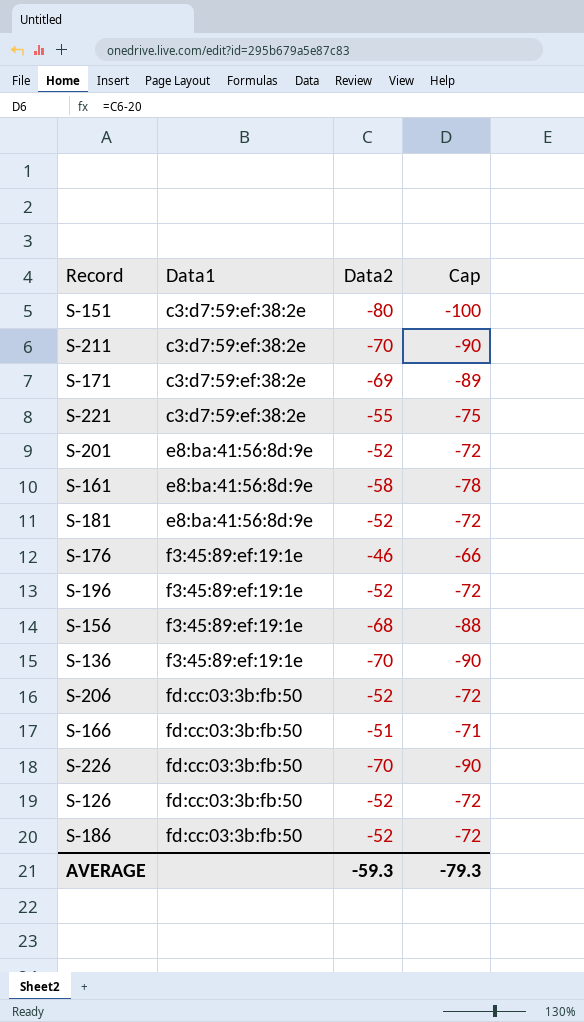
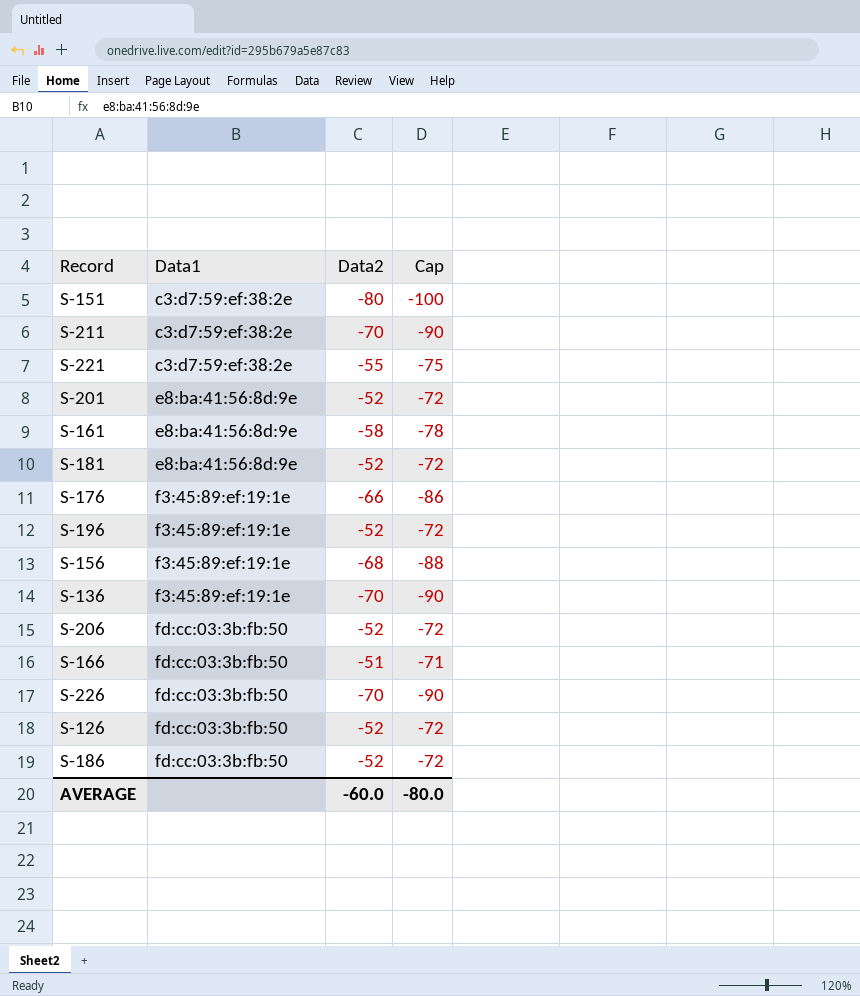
row S-171: c3:d7:59:ef:38:2e | -69 | -89 -> none
S-176 | Data2: -46 -> -66
S-176 | Cap: -66 -> -86
AVERAGE | Data2: -59.3 -> -60.0
AVERAGE | Cap: -79.3 -> -80.0

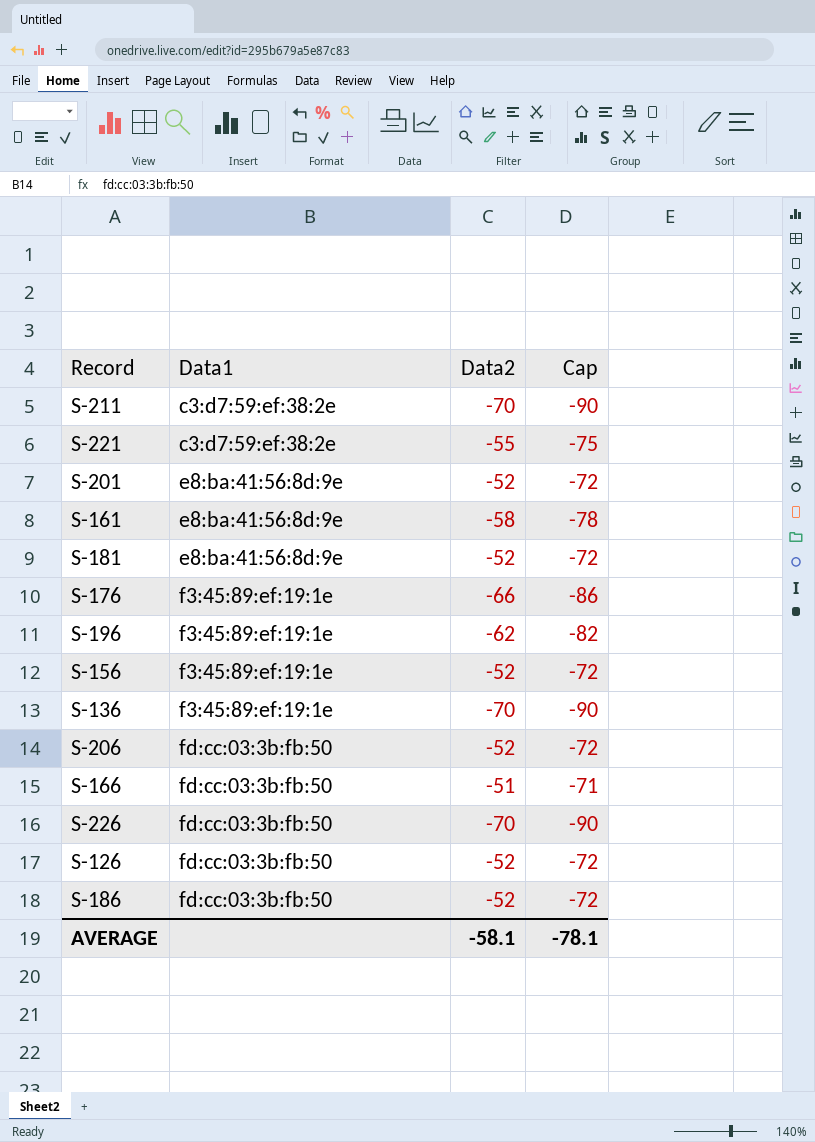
row S-151: c3:d7:59:ef:38:2e | -80 | -100 -> none
S-196 | Data2: -52 -> -62
S-196 | Cap: -72 -> -82
S-156 | Data2: -68 -> -52
S-156 | Cap: -88 -> -72
AVERAGE | Data2: -60.0 -> -58.1
AVERAGE | Cap: -80.0 -> -78.1

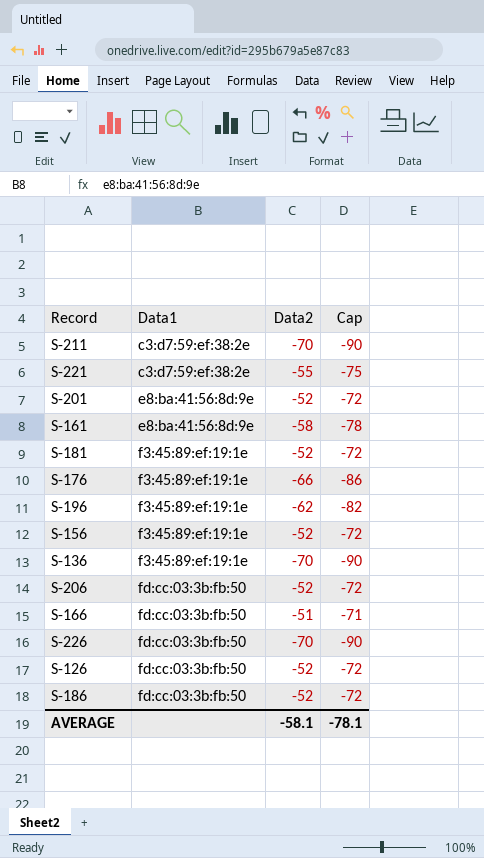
S-181 | Data1: e8:ba:41:56:8d:9e -> f3:45:89:ef:19:1e

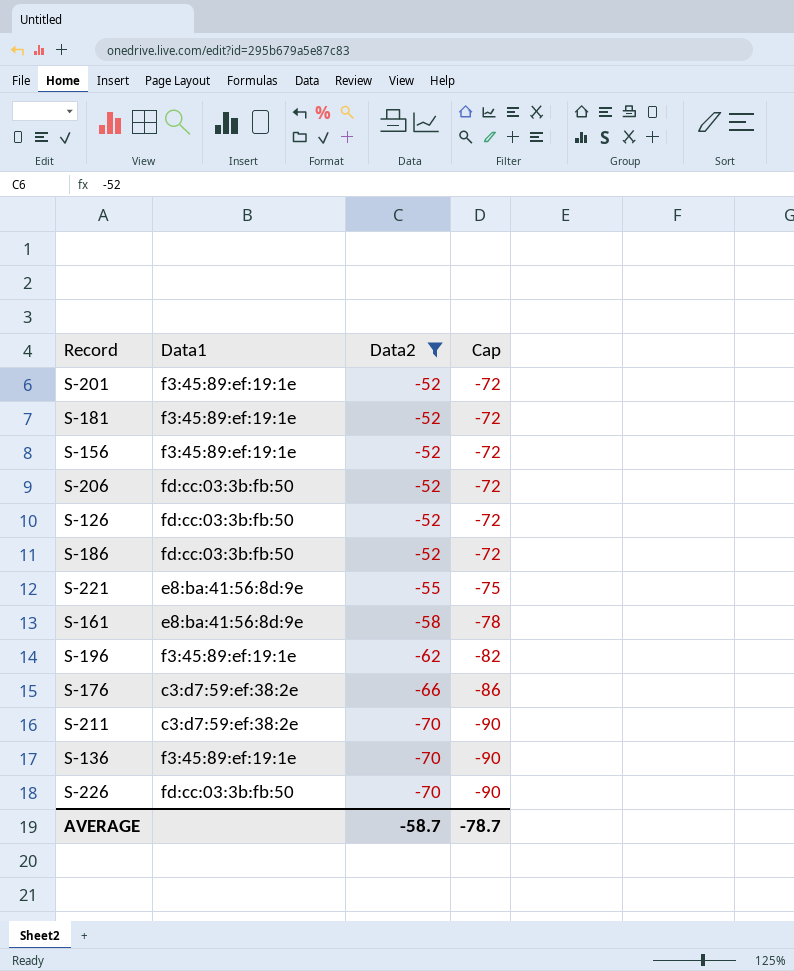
filter: none -> Data2 != -51
row order: Data1 ascending -> Data2 descending
S-201 | Data1: e8:ba:41:56:8d:9e -> f3:45:89:ef:19:1e
S-221 | Data1: c3:d7:59:ef:38:2e -> e8:ba:41:56:8d:9e
S-176 | Data1: f3:45:89:ef:19:1e -> c3:d7:59:ef:38:2e
AVERAGE | Data2: -58.1 -> -58.7
AVERAGE | Cap: -78.1 -> -78.7

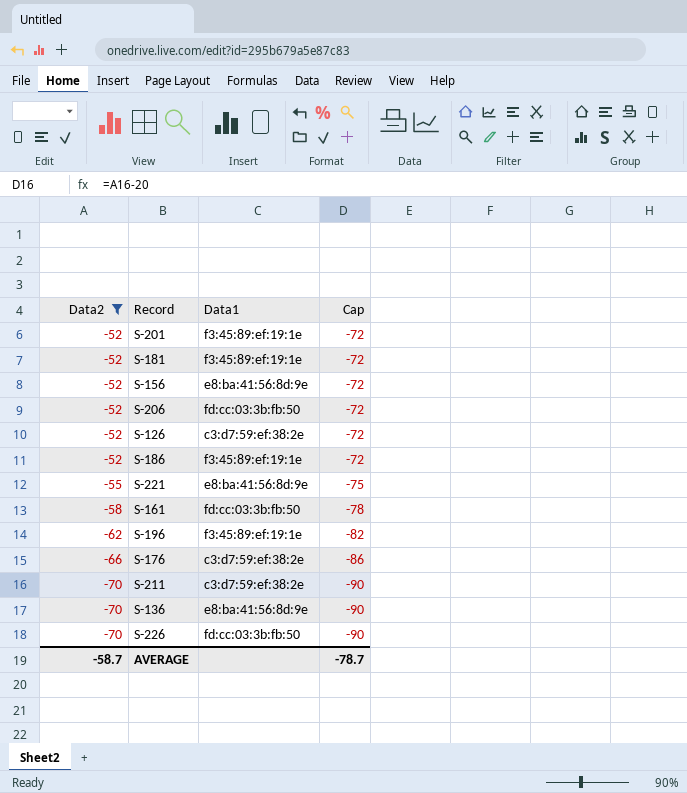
column Data2 | position: 3 -> 1
S-156 | Data1: f3:45:89:ef:19:1e -> e8:ba:41:56:8d:9e
S-126 | Data1: fd:cc:03:3b:fb:50 -> c3:d7:59:ef:38:2e
S-186 | Data1: fd:cc:03:3b:fb:50 -> f3:45:89:ef:19:1e
S-161 | Data1: e8:ba:41:56:8d:9e -> fd:cc:03:3b:fb:50
S-136 | Data1: f3:45:89:ef:19:1e -> e8:ba:41:56:8d:9e

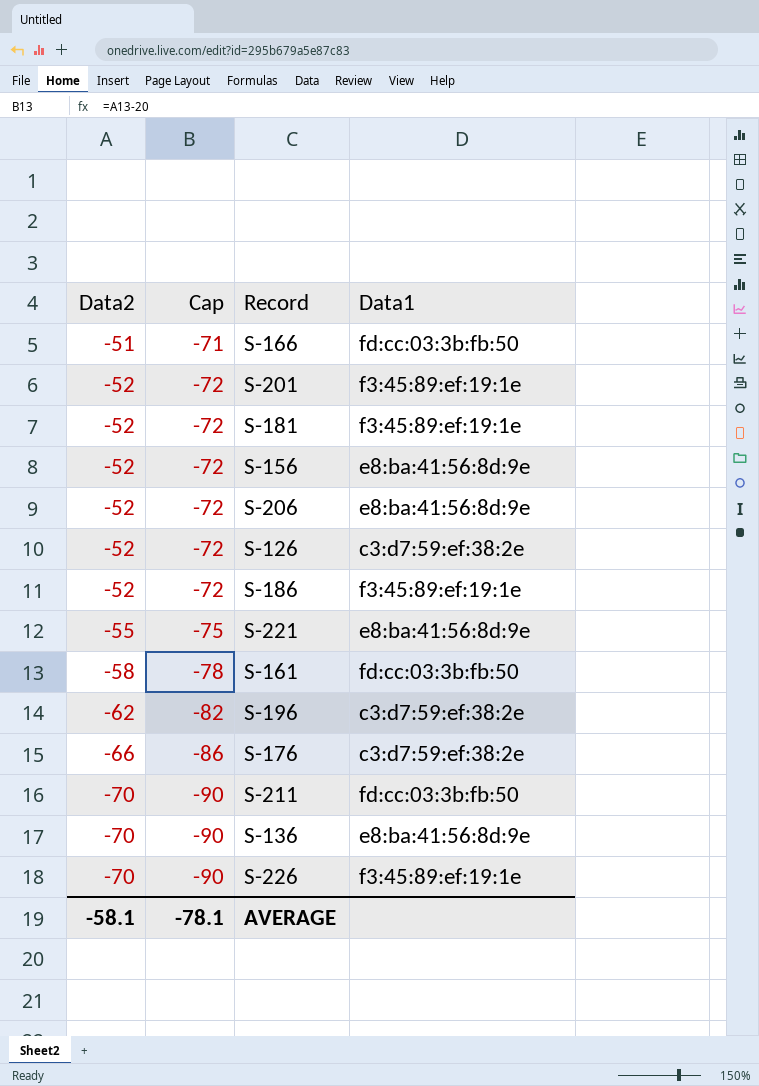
filter: Data2 != -51 -> none
column Cap | position: 4 -> 2
S-206 | Data1: fd:cc:03:3b:fb:50 -> e8:ba:41:56:8d:9e
S-196 | Data1: f3:45:89:ef:19:1e -> c3:d7:59:ef:38:2e
S-211 | Data1: c3:d7:59:ef:38:2e -> fd:cc:03:3b:fb:50
S-226 | Data1: fd:cc:03:3b:fb:50 -> f3:45:89:ef:19:1e
AVERAGE | Data2: -58.7 -> -58.1
AVERAGE | Cap: -78.7 -> -78.1

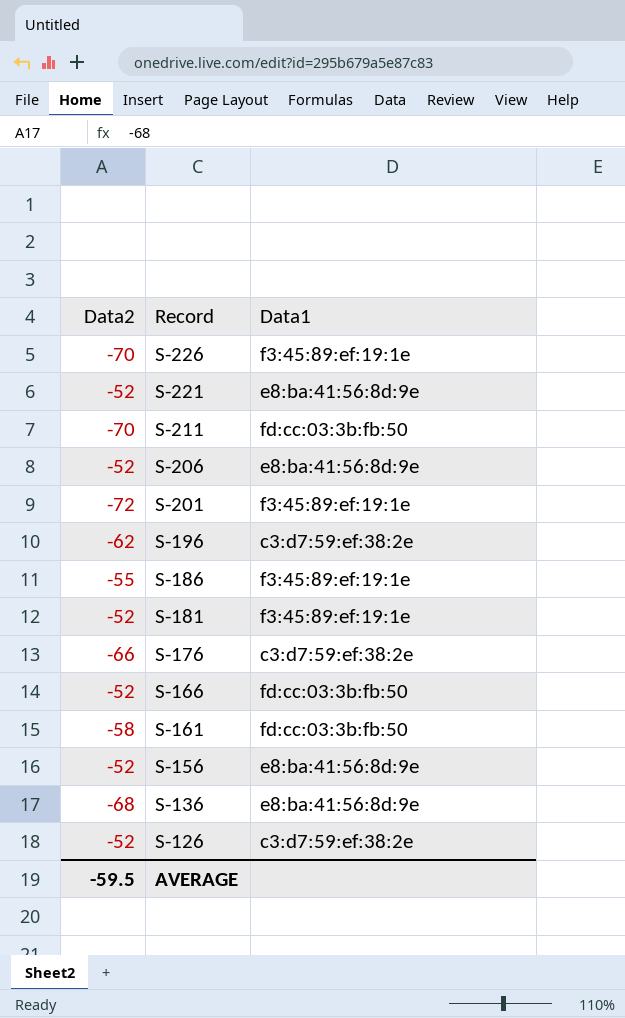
row order: Data2 descending -> Record descending
column Cap | formula: [Data2] - 20 -> none
S-221 | Data2: -55 -> -52
S-201 | Data2: -52 -> -72
S-186 | Data2: -52 -> -55
S-166 | Data2: -51 -> -52
S-136 | Data2: -70 -> -68
AVERAGE | Data2: -58.1 -> -59.5

